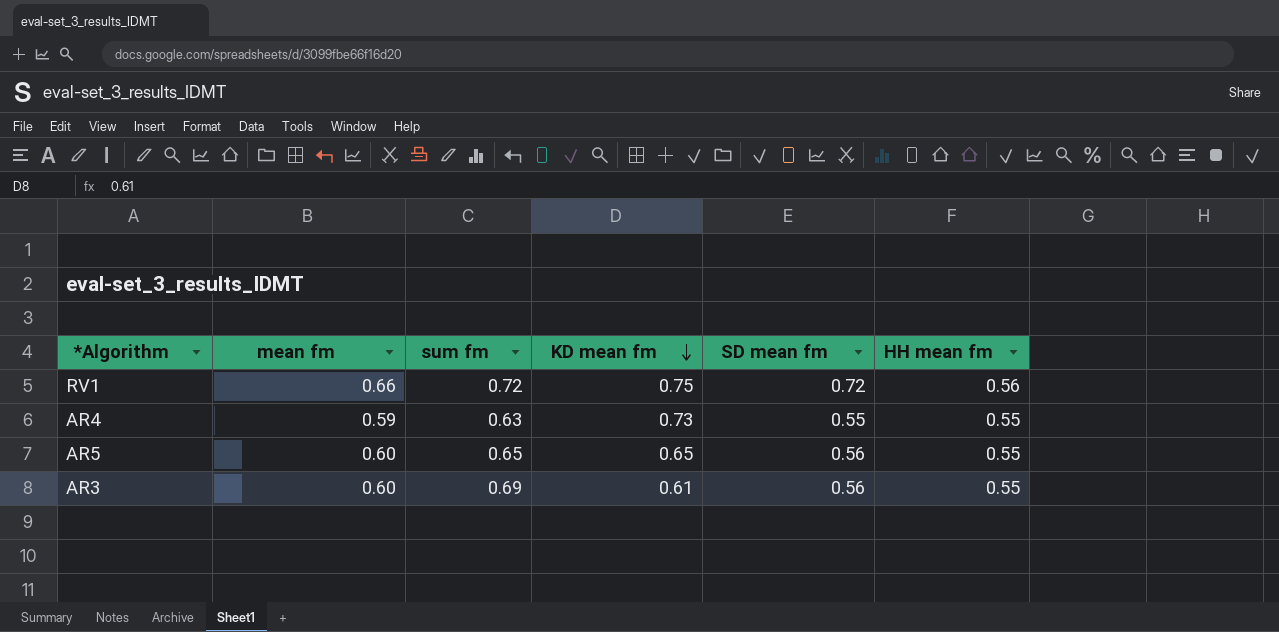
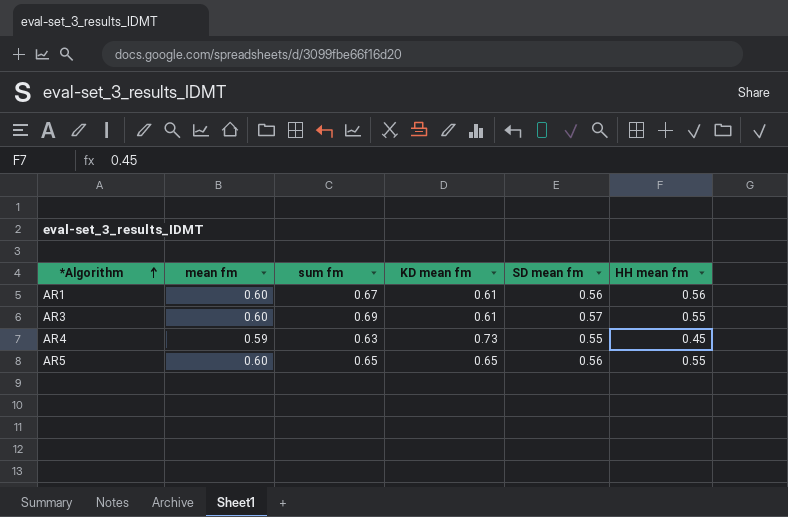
row order: KD mean fm descending -> *Algorithm ascending
row RV1: 0.66 | 0.72 | 0.75 | 0.72 | 0.56 -> none
row AR1: none -> 0.60 | 0.67 | 0.61 | 0.56 | 0.56
AR3 | SD mean fm: 0.56 -> 0.57
AR4 | HH mean fm: 0.55 -> 0.45

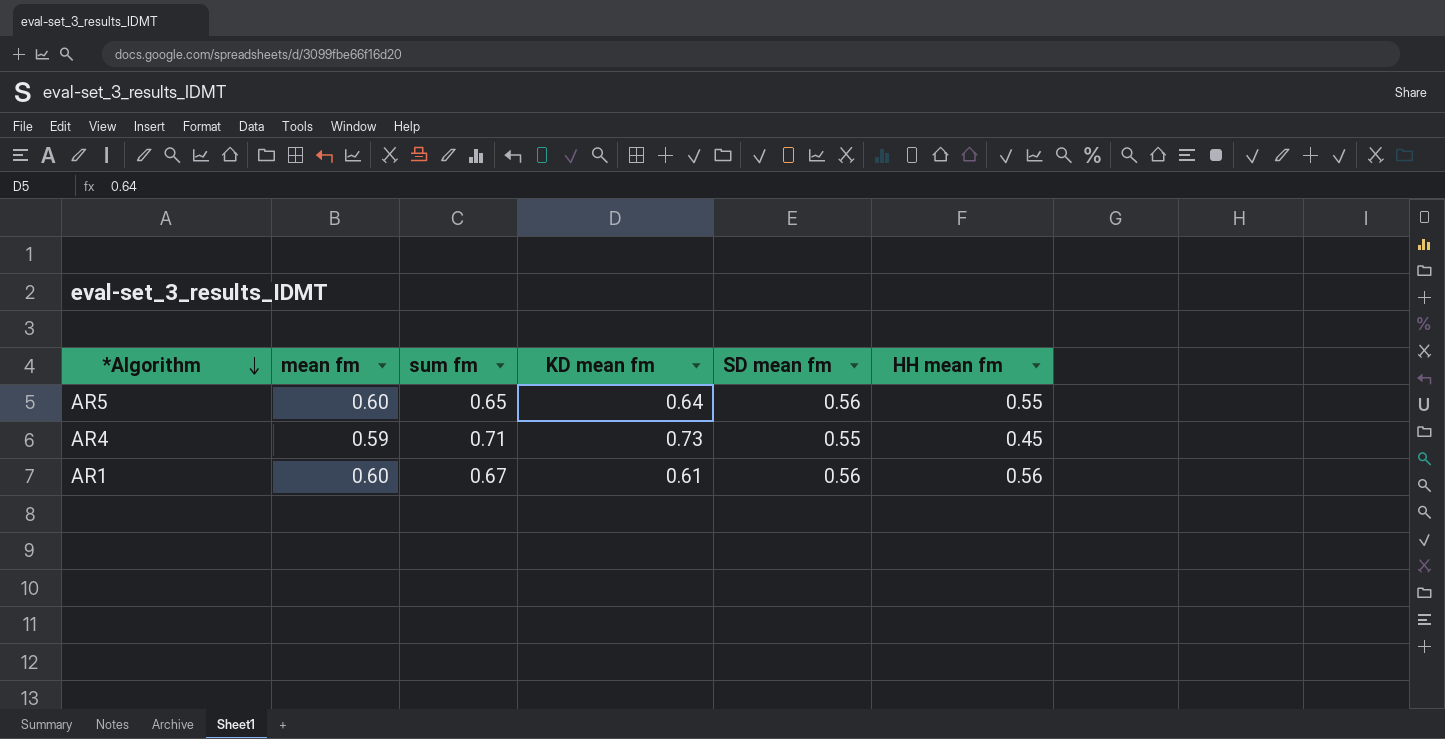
row order: *Algorithm ascending -> *Algorithm descending
row AR3: 0.60 | 0.69 | 0.61 | 0.57 | 0.55 -> none
AR5 | KD mean fm: 0.65 -> 0.64
AR4 | sum fm: 0.63 -> 0.71

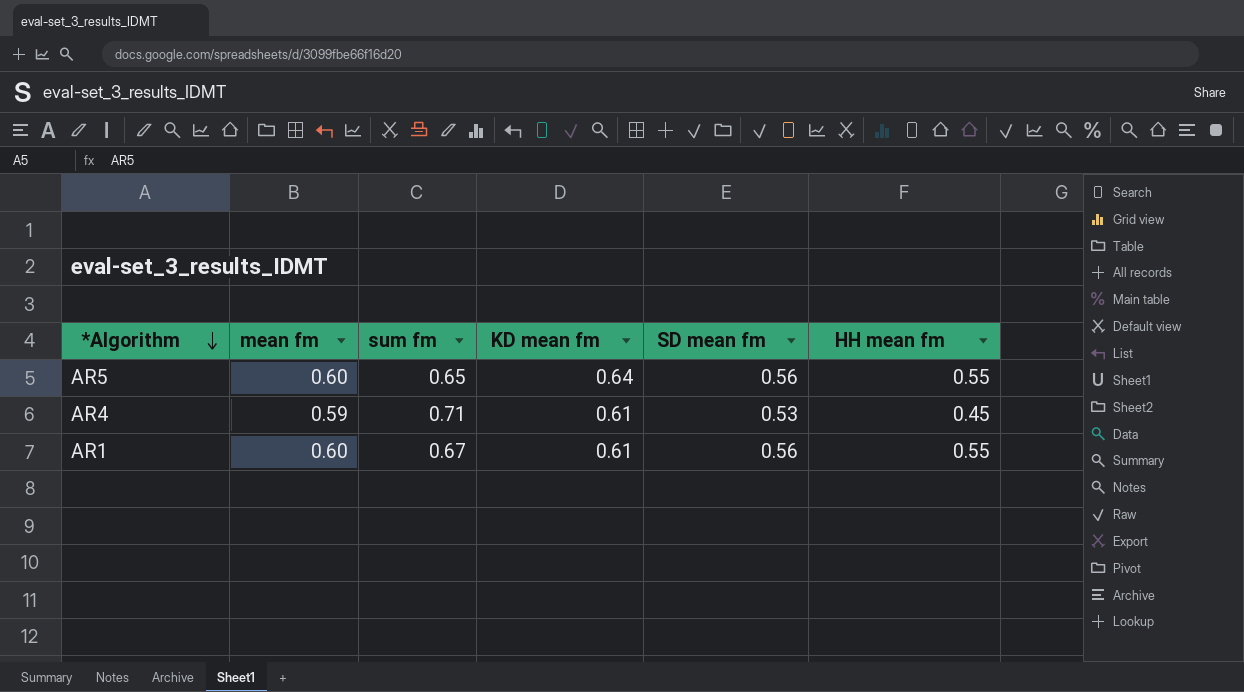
AR4 | KD mean fm: 0.73 -> 0.61
AR4 | SD mean fm: 0.55 -> 0.53
AR1 | HH mean fm: 0.56 -> 0.55

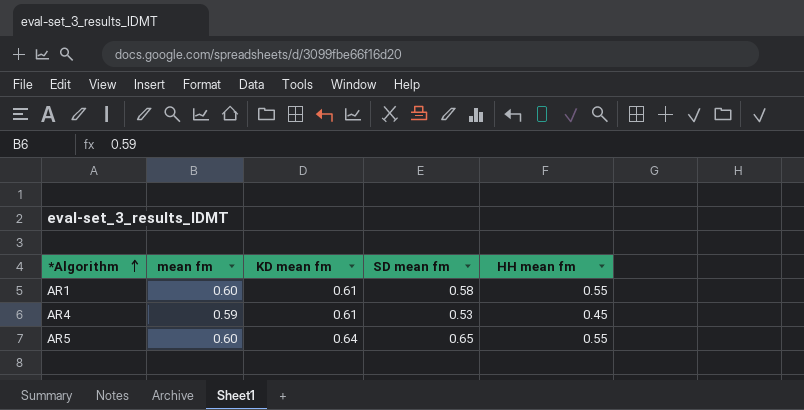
row order: *Algorithm descending -> *Algorithm ascending
column sum fm | position: 3 -> none
AR1 | SD mean fm: 0.56 -> 0.58
AR5 | SD mean fm: 0.56 -> 0.65

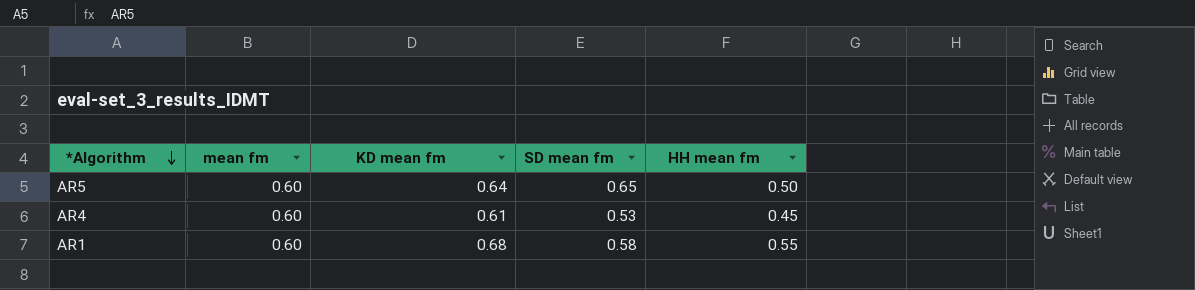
row order: *Algorithm ascending -> *Algorithm descending
AR5 | HH mean fm: 0.55 -> 0.50
AR4 | mean fm: 0.59 -> 0.60
AR1 | KD mean fm: 0.61 -> 0.68

